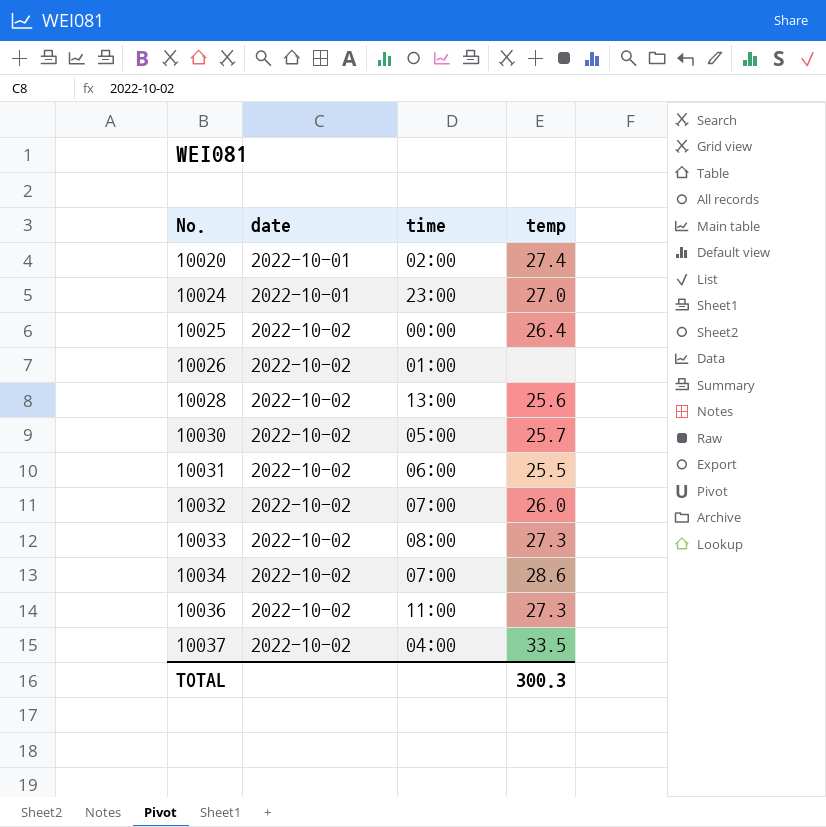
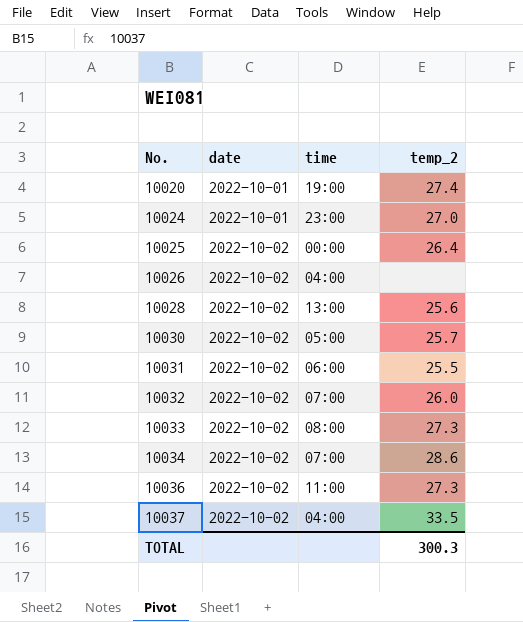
column name: temp -> temp_2
10020 | time: 02:00 -> 19:00
10026 | time: 01:00 -> 04:00

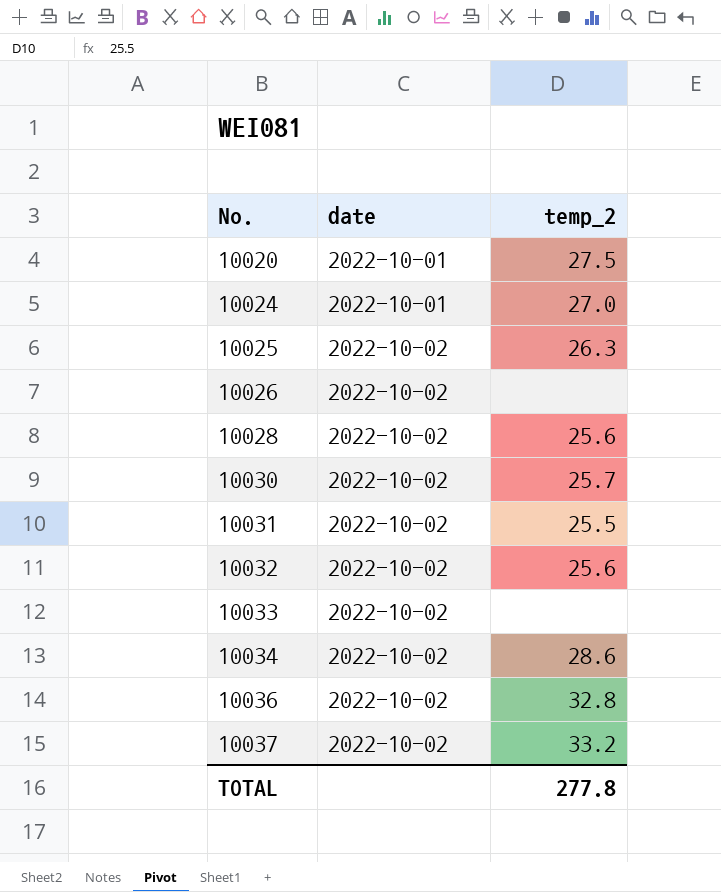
column time | position: 3 -> none
10020 | temp_2: 27.4 -> 27.5
10025 | temp_2: 26.4 -> 26.3
10032 | temp_2: 26.0 -> 25.6
10033 | temp_2: 27.3 -> none
10036 | temp_2: 27.3 -> 32.8
10037 | temp_2: 33.5 -> 33.2
TOTAL | temp_2: 300.3 -> 277.8

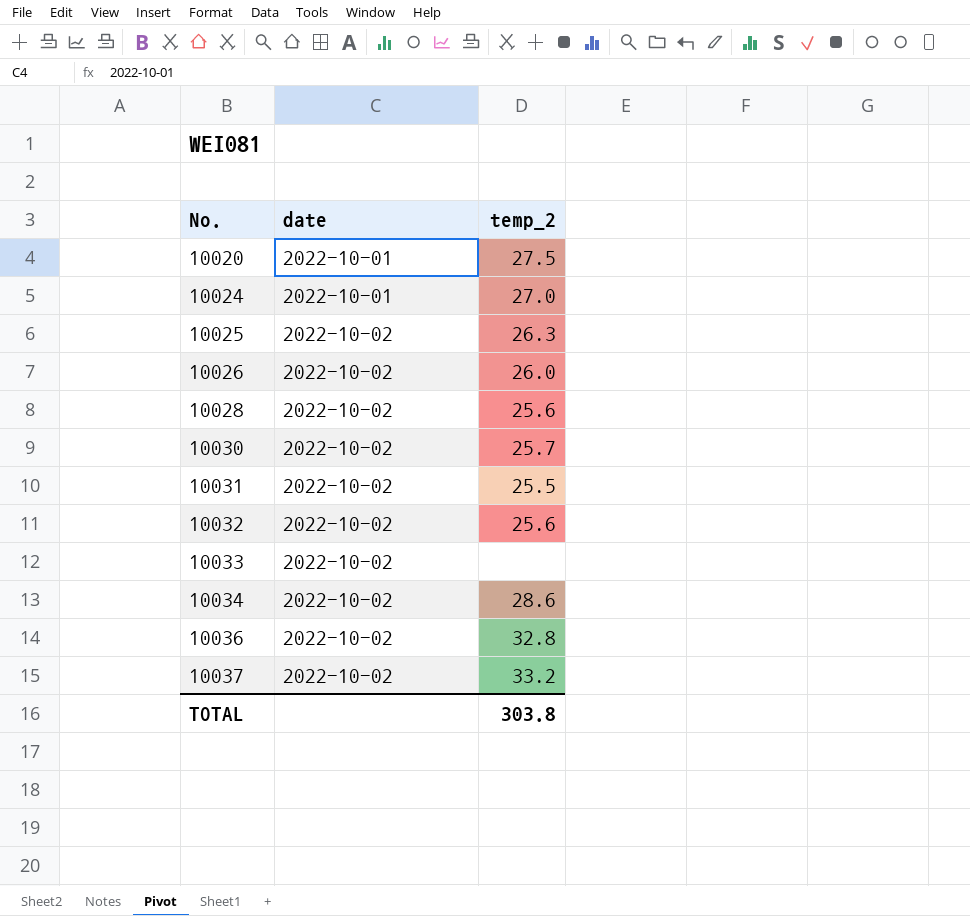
10026 | temp_2: none -> 26.0
TOTAL | temp_2: 277.8 -> 303.8

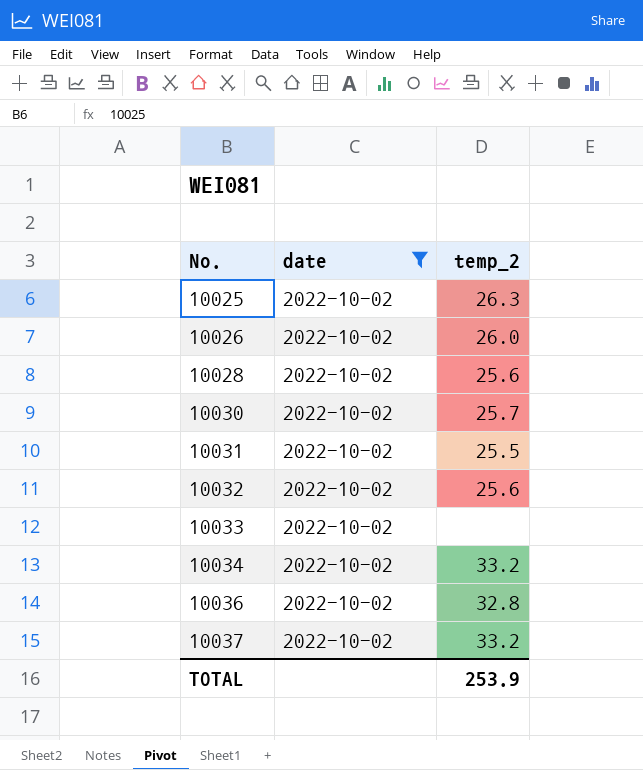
filter: none -> date = 2022-10-02
10034 | temp_2: 28.6 -> 33.2
TOTAL | temp_2: 303.8 -> 253.9

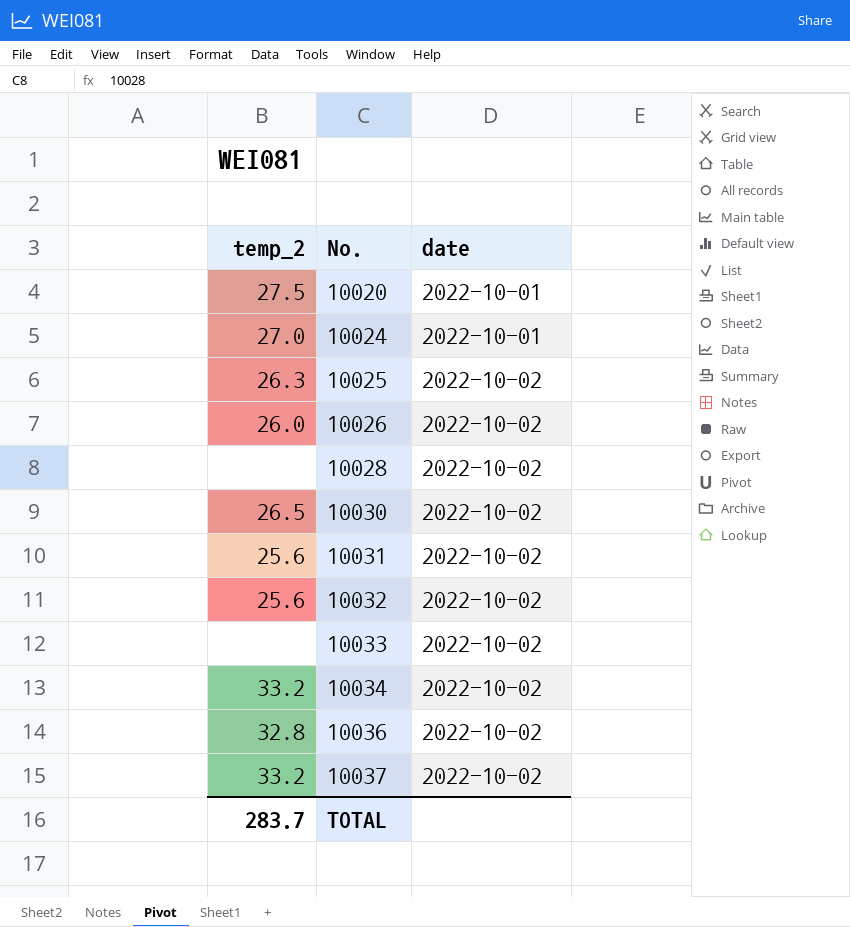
filter: date = 2022-10-02 -> none
column temp_2 | position: 3 -> 1
10028 | temp_2: 25.6 -> none
10030 | temp_2: 25.7 -> 26.5
10031 | temp_2: 25.5 -> 25.6
TOTAL | temp_2: 253.9 -> 283.7

